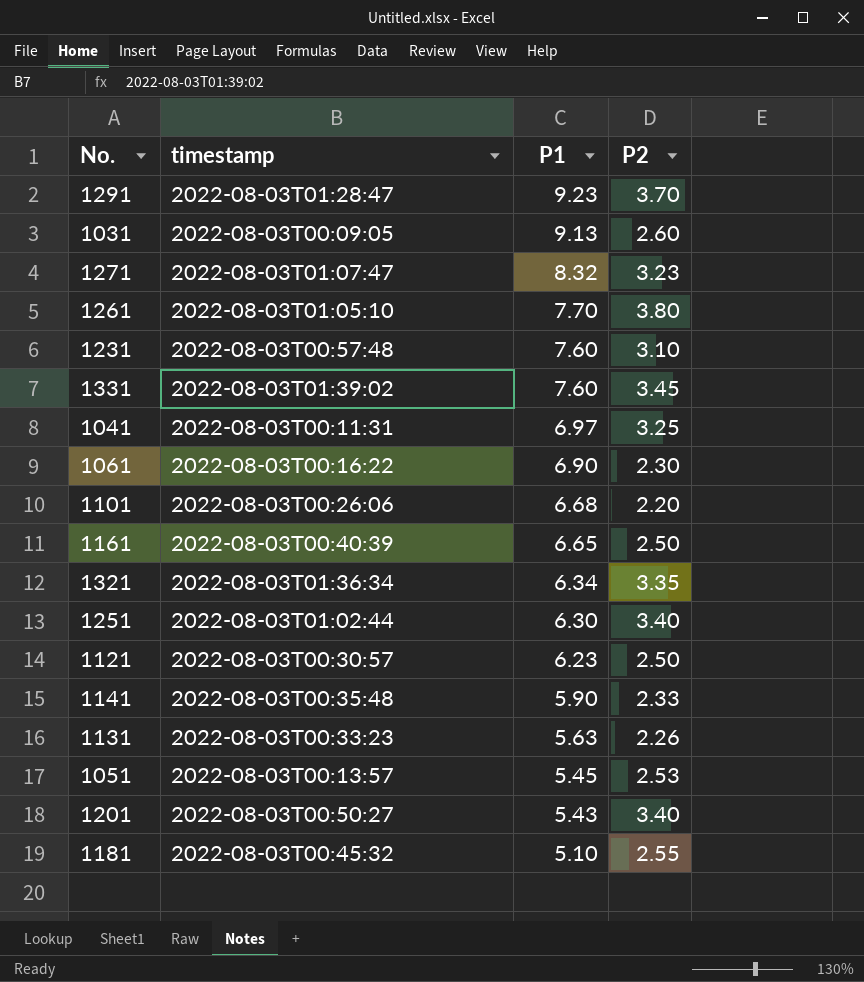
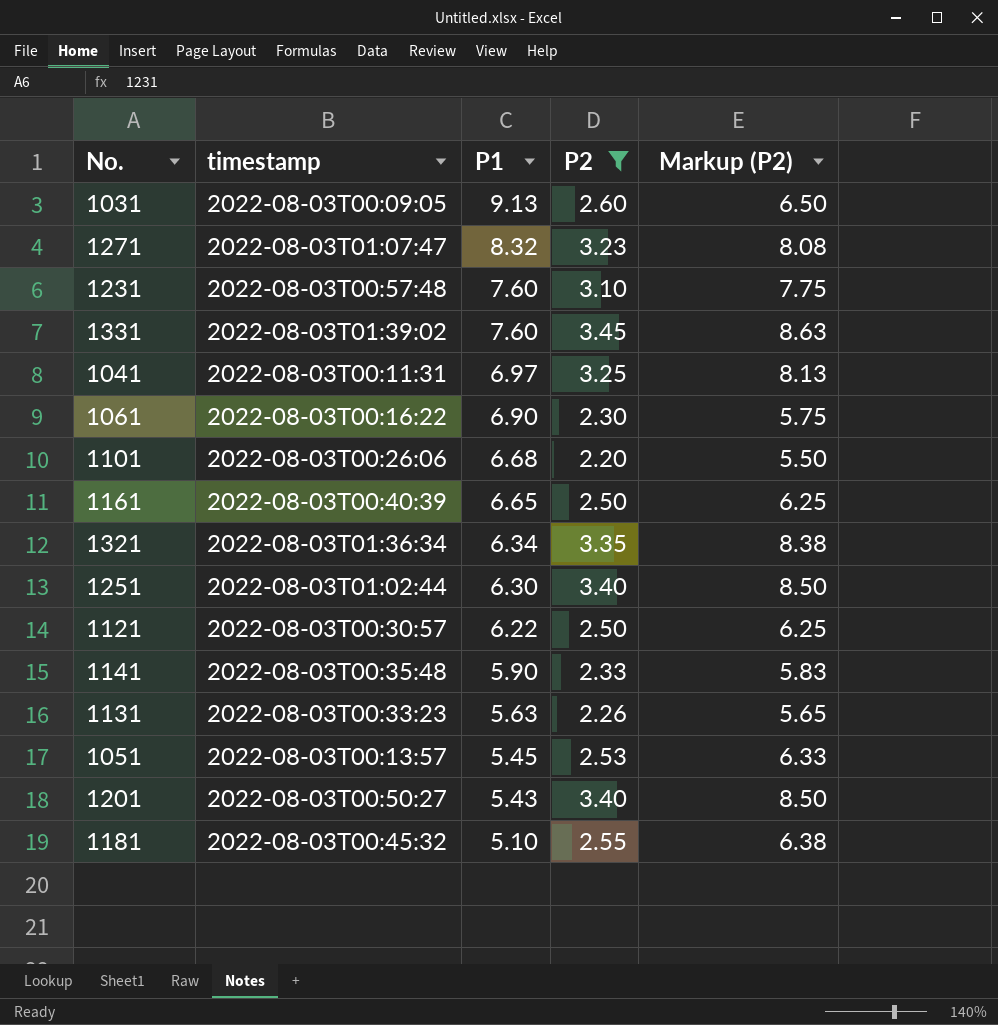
filter: none -> P2 <= 3.45
column Markup (P2) | formula: none -> [P2] * 2.5
1121 | P1: 6.23 -> 6.22

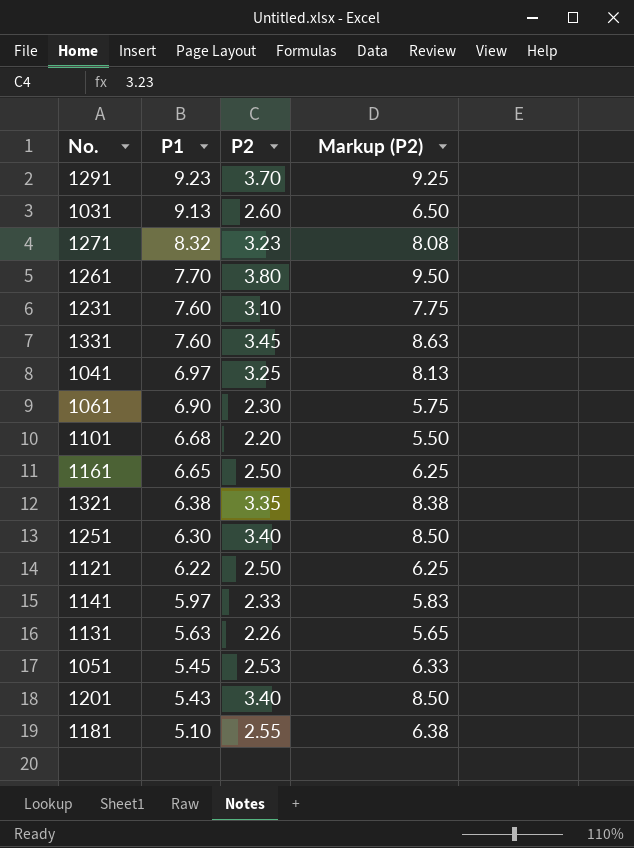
filter: P2 <= 3.45 -> none
column timestamp | position: 2 -> none
1321 | P1: 6.34 -> 6.38
1141 | P1: 5.90 -> 5.97

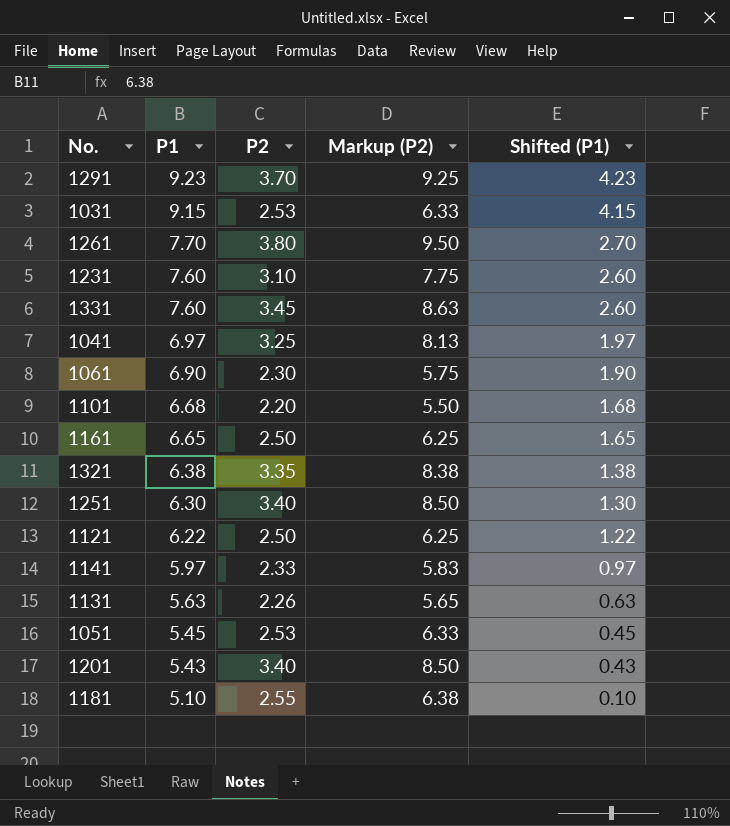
column Shifted (P1) | formula: none -> [P1] - 5
row 1271: 8.32 | 3.23 | 8.08 -> none
1031 | P1: 9.13 -> 9.15
1031 | P2: 2.60 -> 2.53
1031 | Markup (P2): 6.50 -> 6.33

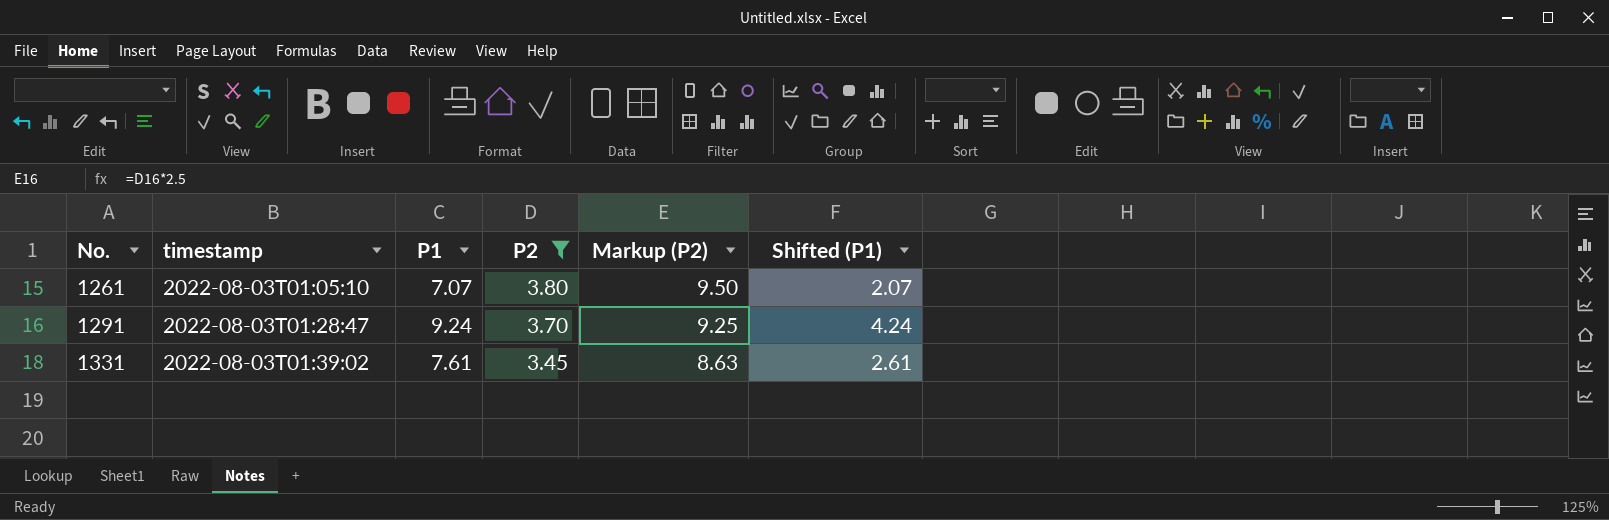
filter: none -> P2 >= 3.45
row order: P1 descending -> No. ascending
column timestamp | position: none -> 2
1261 | P1: 7.70 -> 7.07
1261 | Shifted (P1): 2.70 -> 2.07
1291 | P1: 9.23 -> 9.24
1291 | Shifted (P1): 4.23 -> 4.24
1331 | P1: 7.60 -> 7.61
1331 | Shifted (P1): 2.60 -> 2.61

